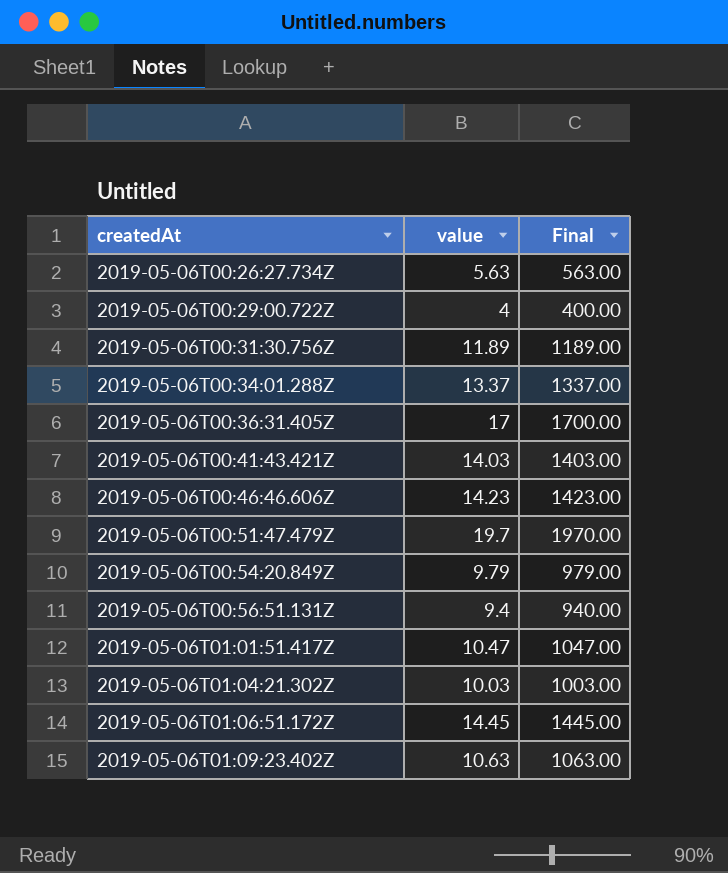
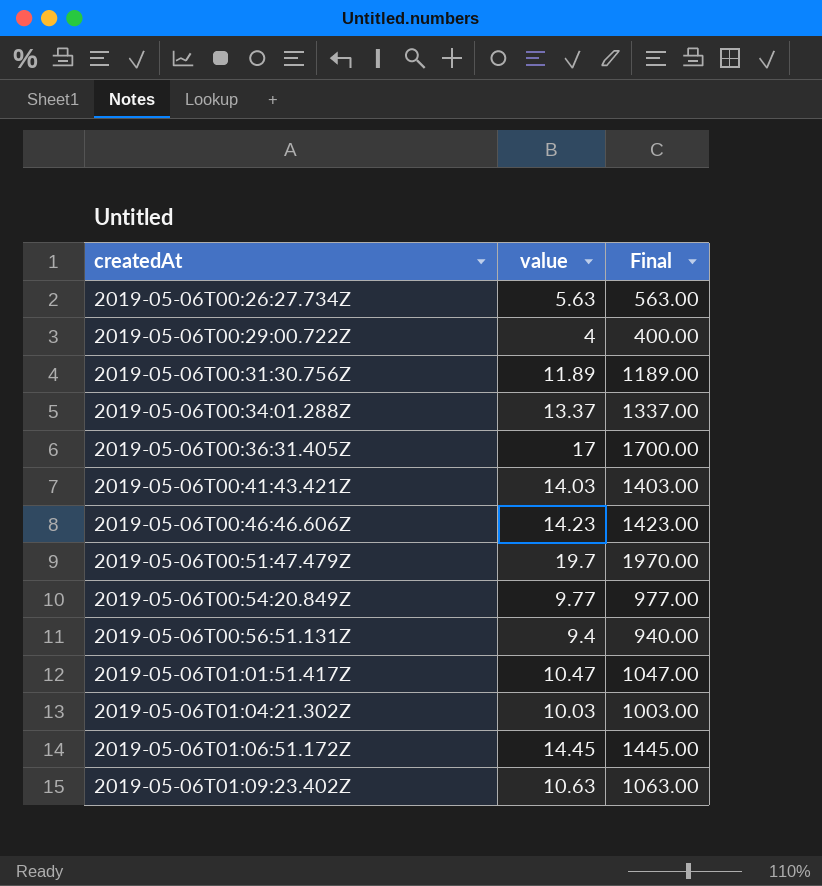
2019-05-06T00:54:20.849Z | value: 9.79 -> 9.77
2019-05-06T00:54:20.849Z | Final: 979.00 -> 977.00

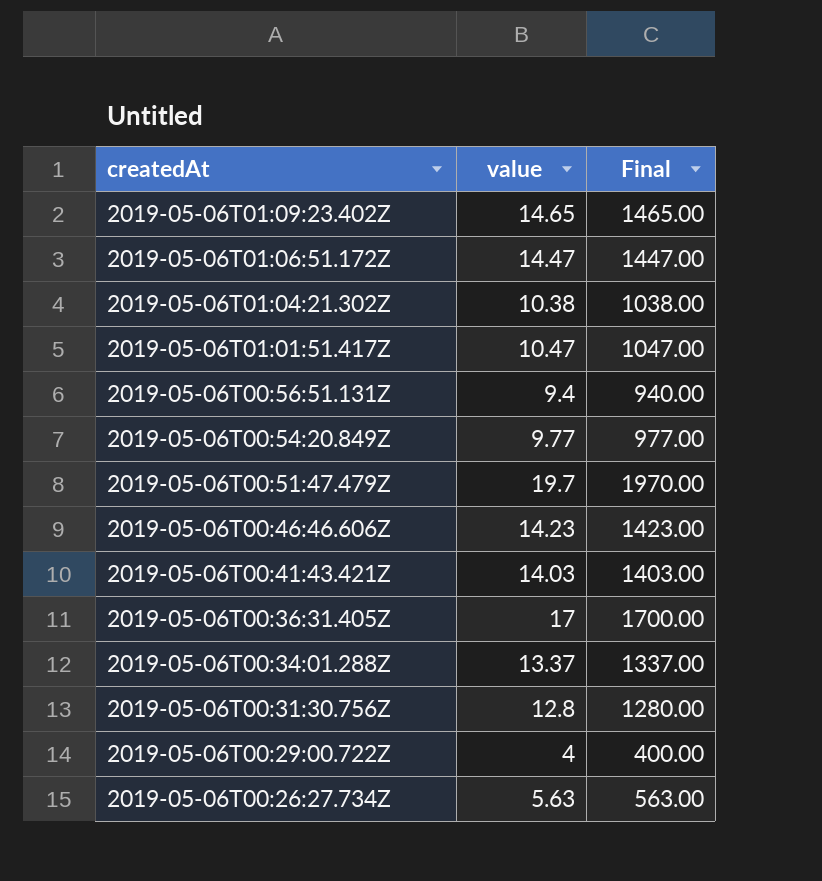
row order: createdAt ascending -> createdAt descending
2019-05-06T01:09:23.402Z | value: 10.63 -> 14.65
2019-05-06T01:09:23.402Z | Final: 1063.00 -> 1465.00
2019-05-06T01:06:51.172Z | value: 14.45 -> 14.47
2019-05-06T01:06:51.172Z | Final: 1445.00 -> 1447.00
2019-05-06T01:04:21.302Z | value: 10.03 -> 10.38
2019-05-06T01:04:21.302Z | Final: 1003.00 -> 1038.00
2019-05-06T00:31:30.756Z | value: 11.89 -> 12.8
2019-05-06T00:31:30.756Z | Final: 1189.00 -> 1280.00

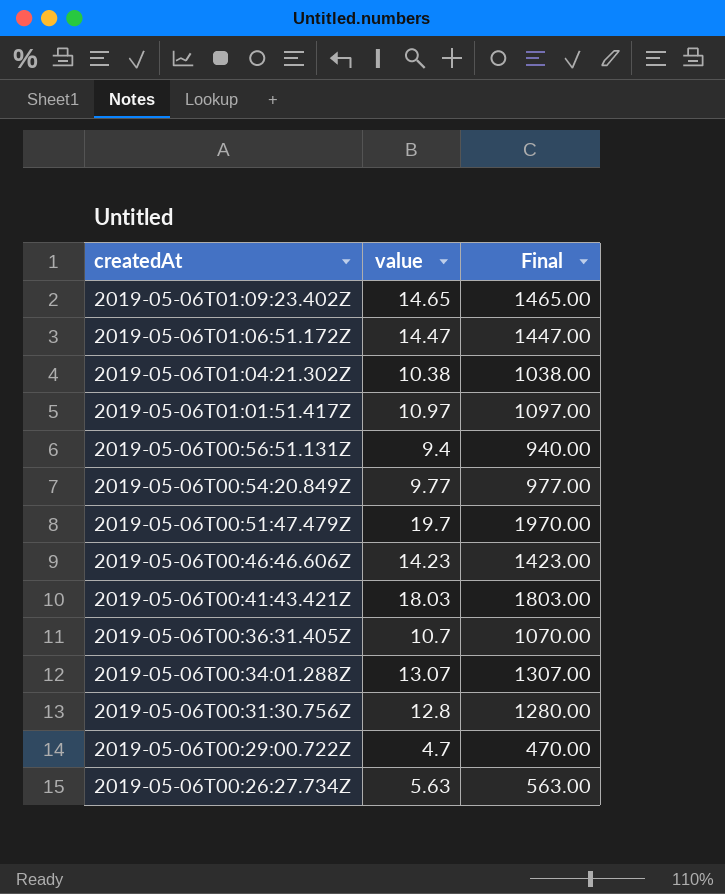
2019-05-06T01:01:51.417Z | value: 10.47 -> 10.97
2019-05-06T01:01:51.417Z | Final: 1047.00 -> 1097.00
2019-05-06T00:41:43.421Z | value: 14.03 -> 18.03
2019-05-06T00:41:43.421Z | Final: 1403.00 -> 1803.00
2019-05-06T00:36:31.405Z | value: 17 -> 10.7
2019-05-06T00:36:31.405Z | Final: 1700.00 -> 1070.00
2019-05-06T00:34:01.288Z | value: 13.37 -> 13.07
2019-05-06T00:34:01.288Z | Final: 1337.00 -> 1307.00
2019-05-06T00:29:00.722Z | value: 4 -> 4.7
2019-05-06T00:29:00.722Z | Final: 400.00 -> 470.00

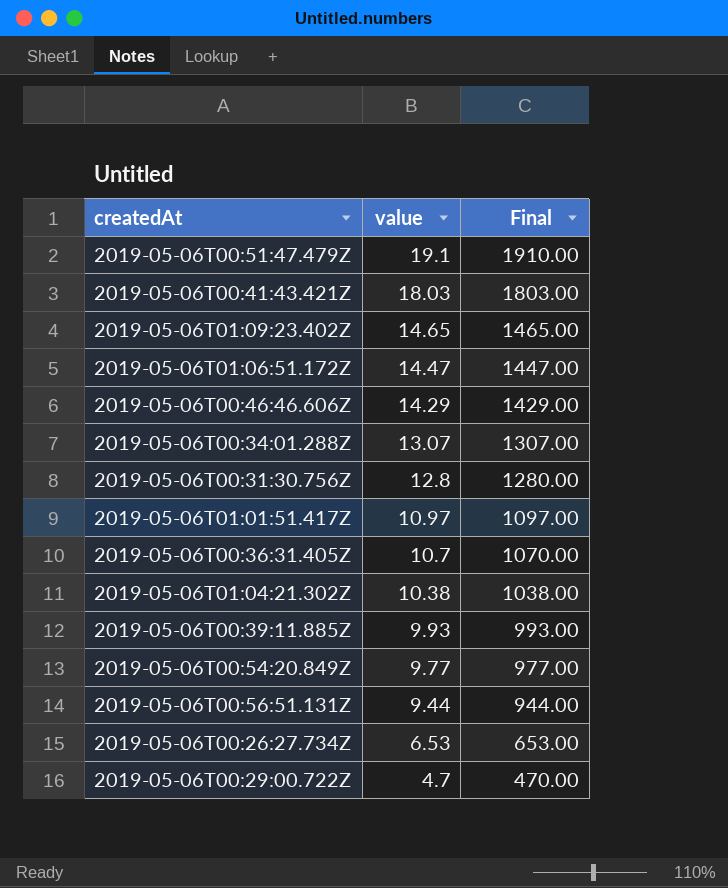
row order: createdAt descending -> value descending
2019-05-06T00:51:47.479Z | value: 19.7 -> 19.1
2019-05-06T00:51:47.479Z | Final: 1970.00 -> 1910.00
2019-05-06T00:46:46.606Z | value: 14.23 -> 14.29
2019-05-06T00:46:46.606Z | Final: 1423.00 -> 1429.00
row 2019-05-06T00:39:11.885Z: none -> 9.93 | 993.00
2019-05-06T00:56:51.131Z | value: 9.4 -> 9.44
2019-05-06T00:56:51.131Z | Final: 940.00 -> 944.00
2019-05-06T00:26:27.734Z | value: 5.63 -> 6.53
2019-05-06T00:26:27.734Z | Final: 563.00 -> 653.00

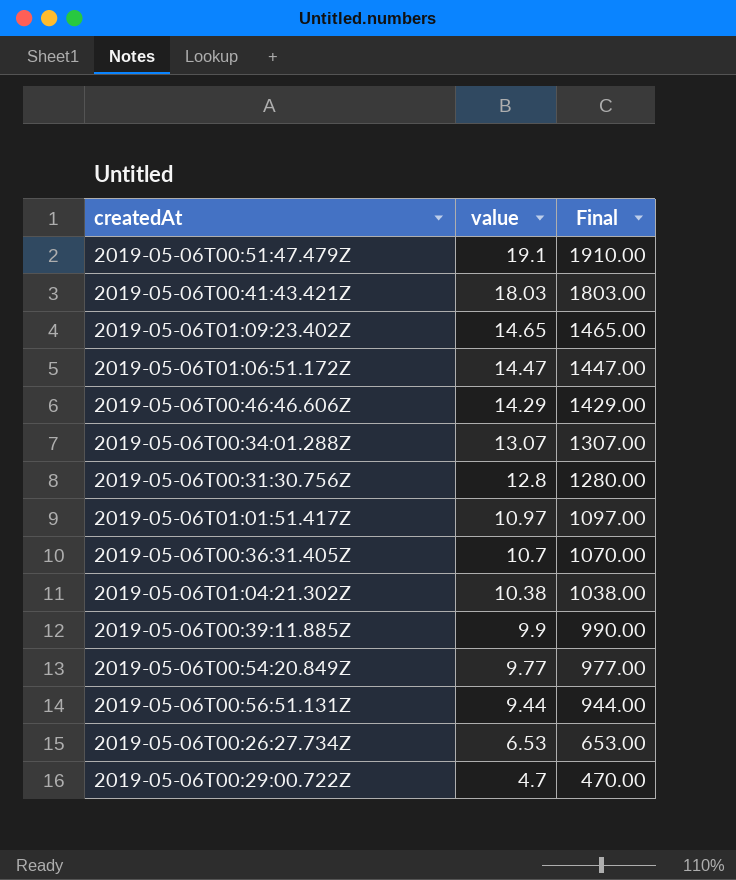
2019-05-06T00:39:11.885Z | value: 9.93 -> 9.9
2019-05-06T00:39:11.885Z | Final: 993.00 -> 990.00

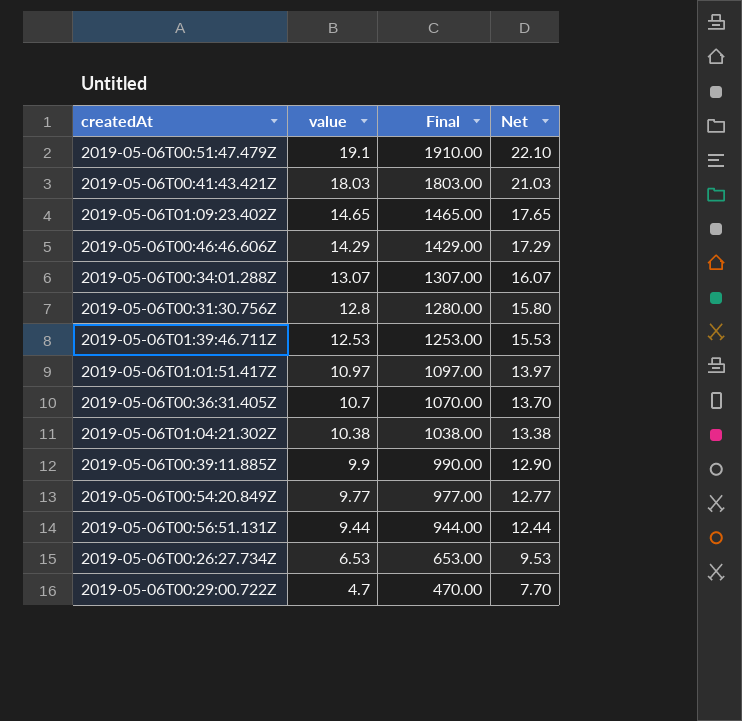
column Net | formula: none -> [value] + 3
row 2019-05-06T01:06:51.172Z: 14.47 | 1447.00 -> none
row 2019-05-06T01:39:46.711Z: none -> 12.53 | 1253.00 | 15.53

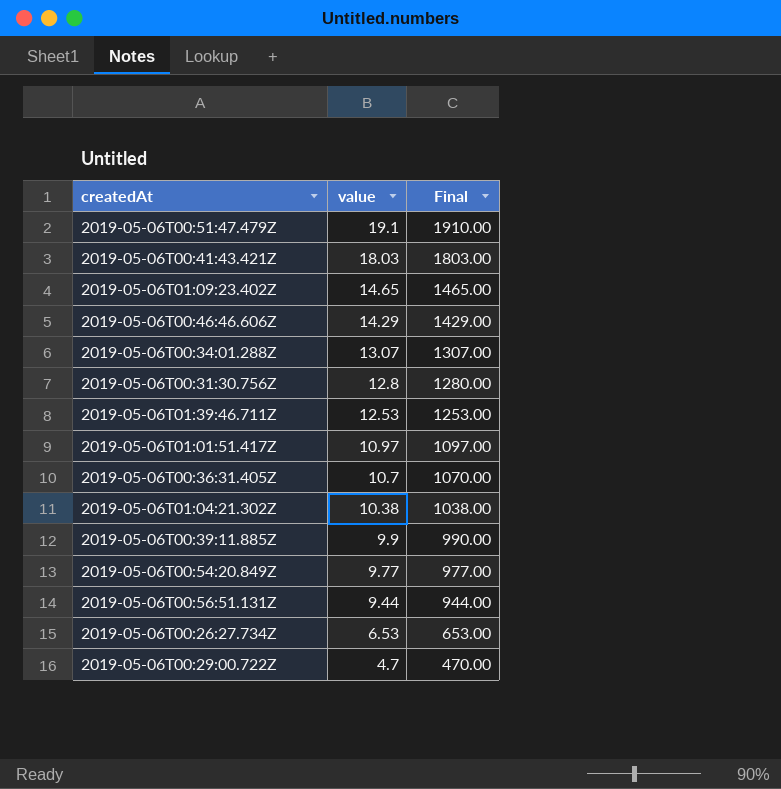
column Net | formula: [value] + 3 -> none

